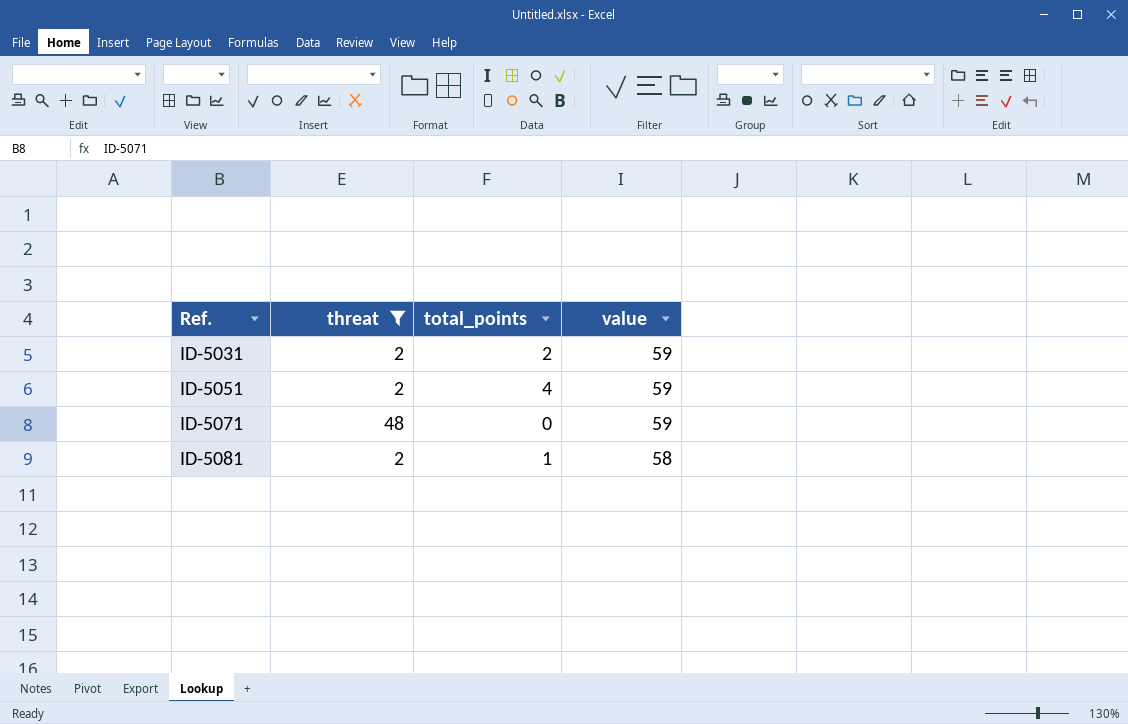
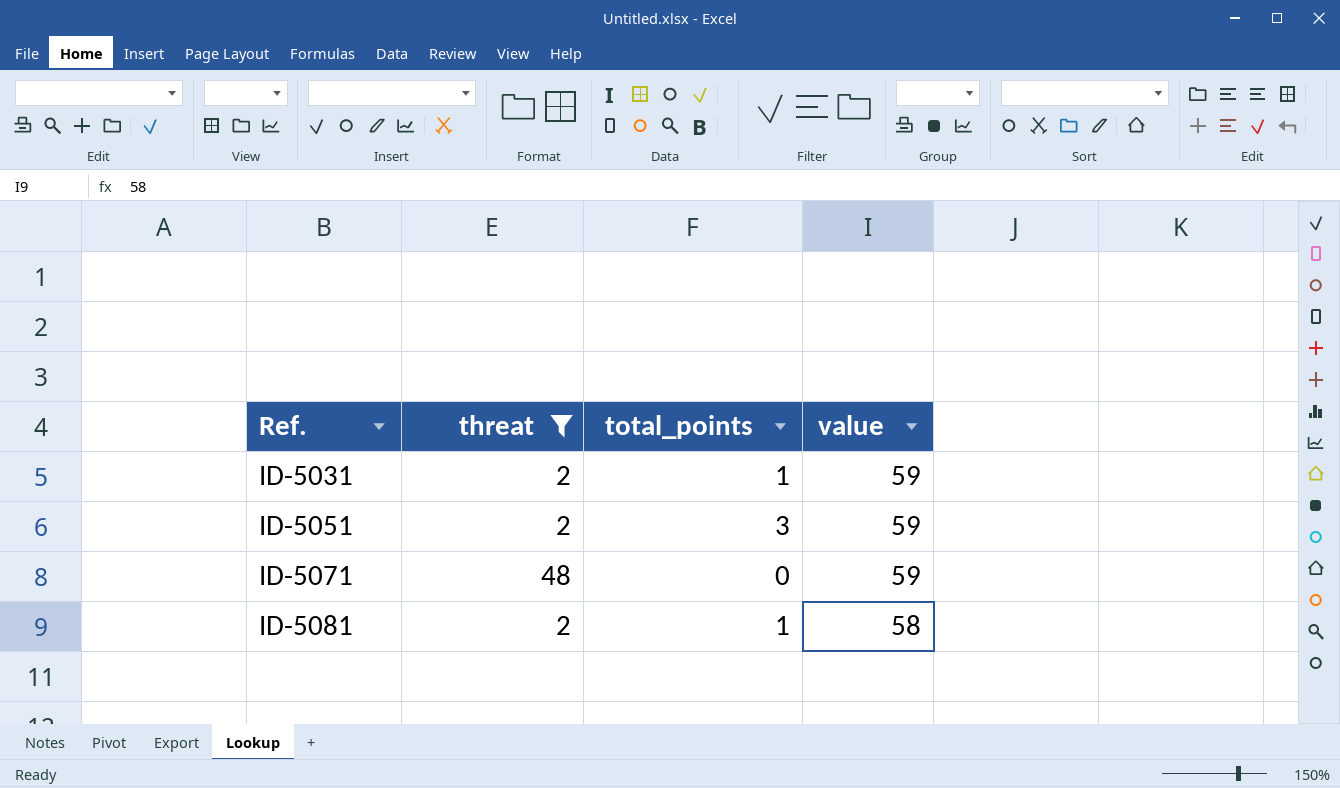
ID-5031 | total_points: 2 -> 1
ID-5051 | total_points: 4 -> 3

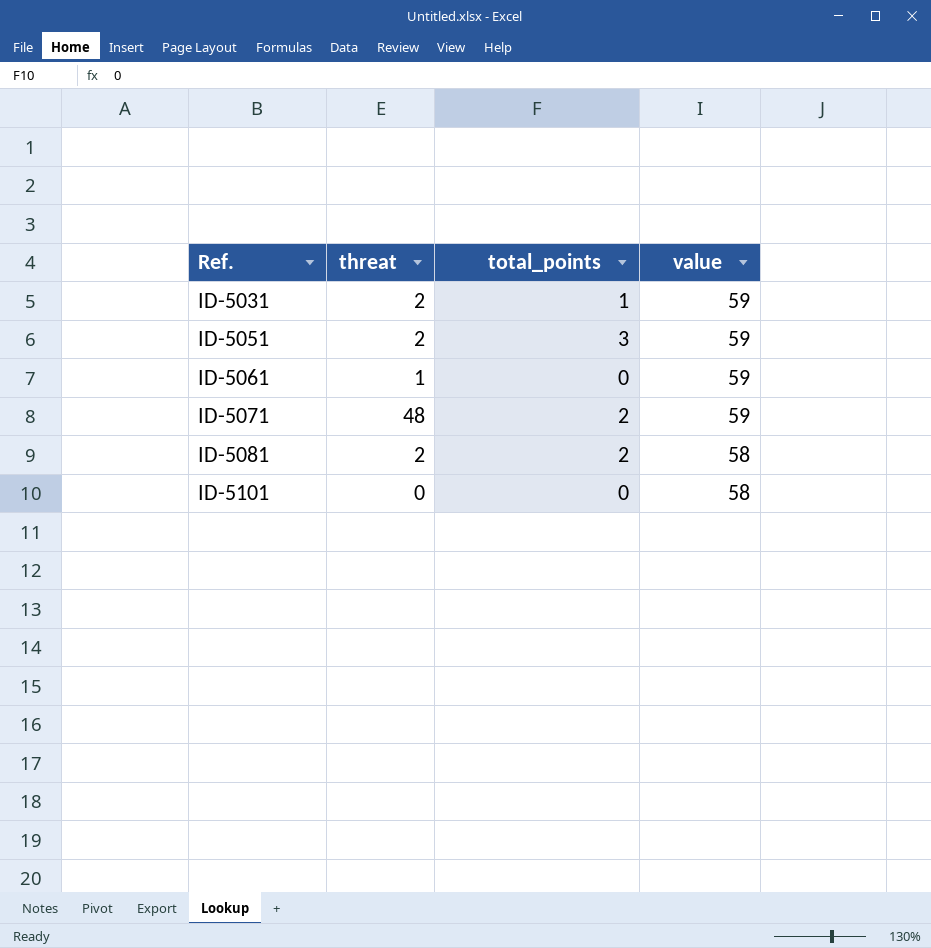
filter: threat >= 2 -> none
ID-5071 | total_points: 0 -> 2
ID-5081 | total_points: 1 -> 2

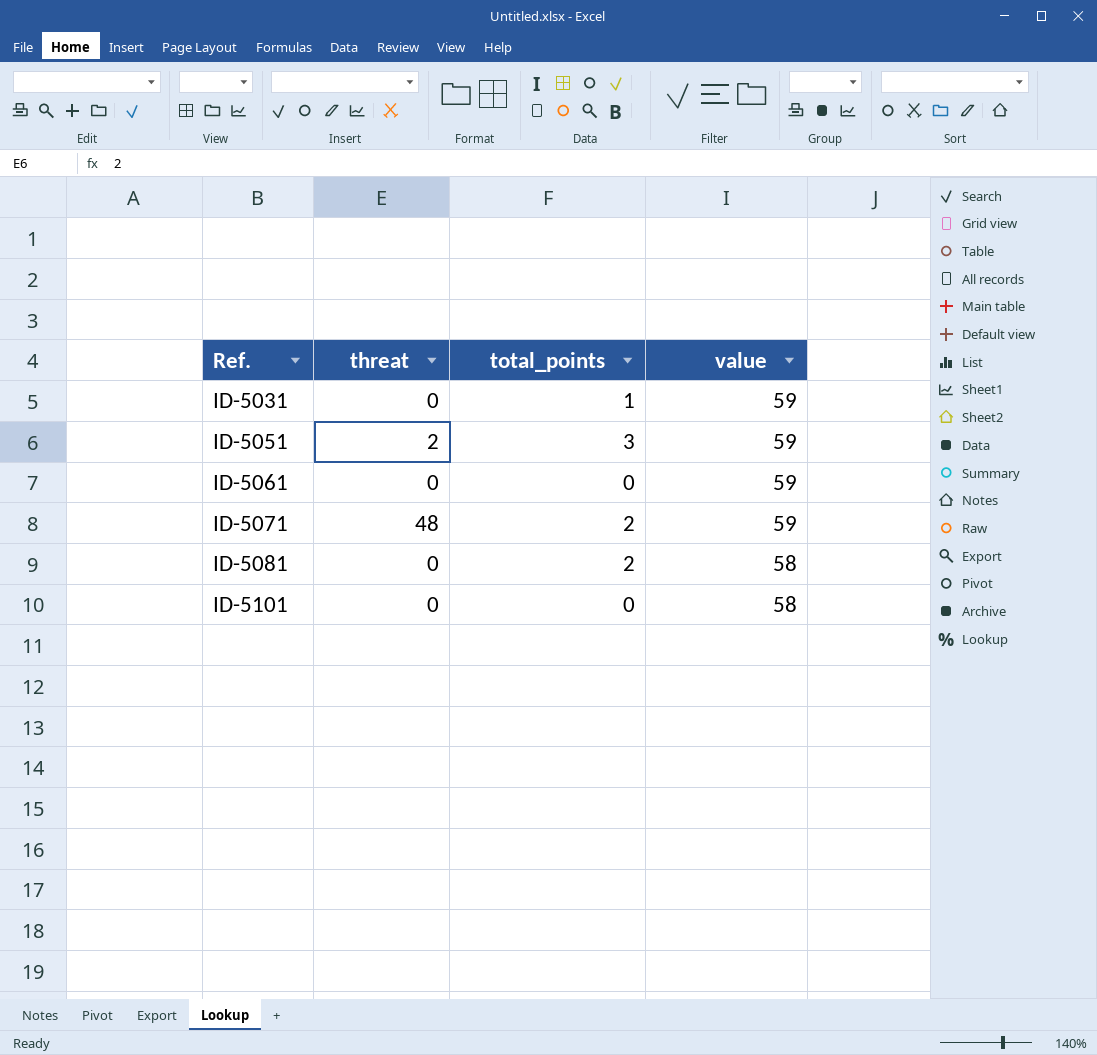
ID-5031 | threat: 2 -> 0
ID-5061 | threat: 1 -> 0
ID-5081 | threat: 2 -> 0

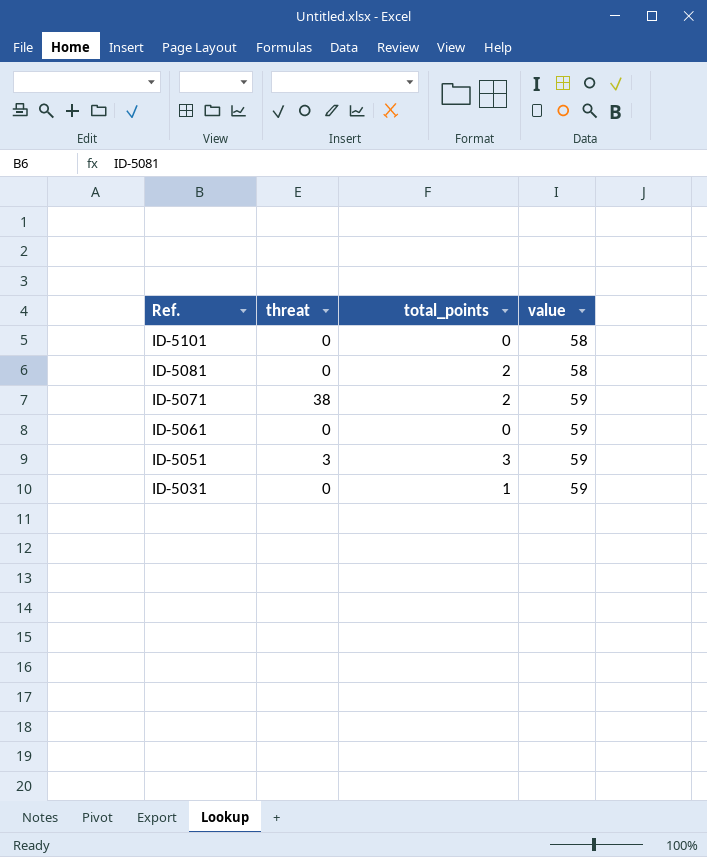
row order: Ref. ascending -> Ref. descending
ID-5071 | threat: 48 -> 38
ID-5051 | threat: 2 -> 3

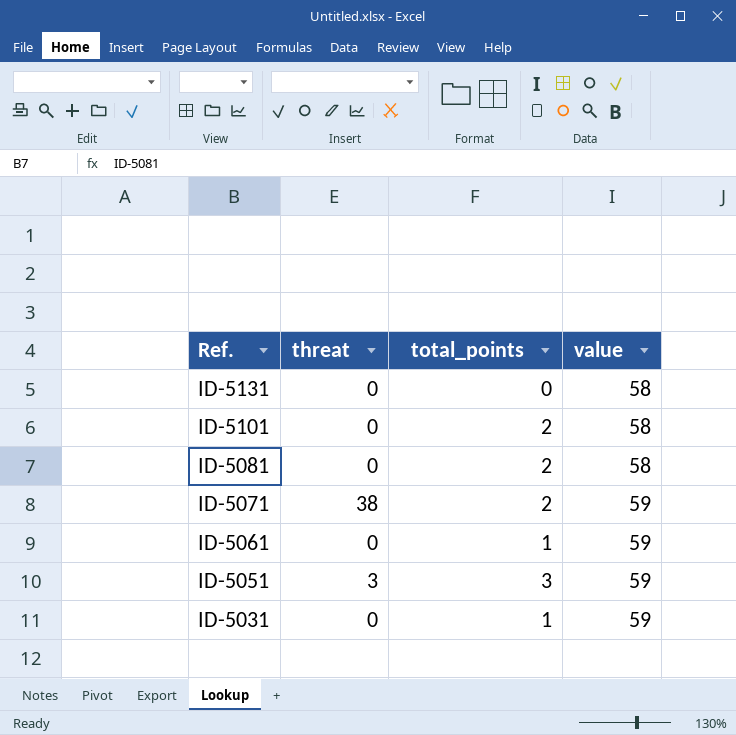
row ID-5131: none -> 0 | 0 | 58
ID-5101 | total_points: 0 -> 2
ID-5061 | total_points: 0 -> 1

